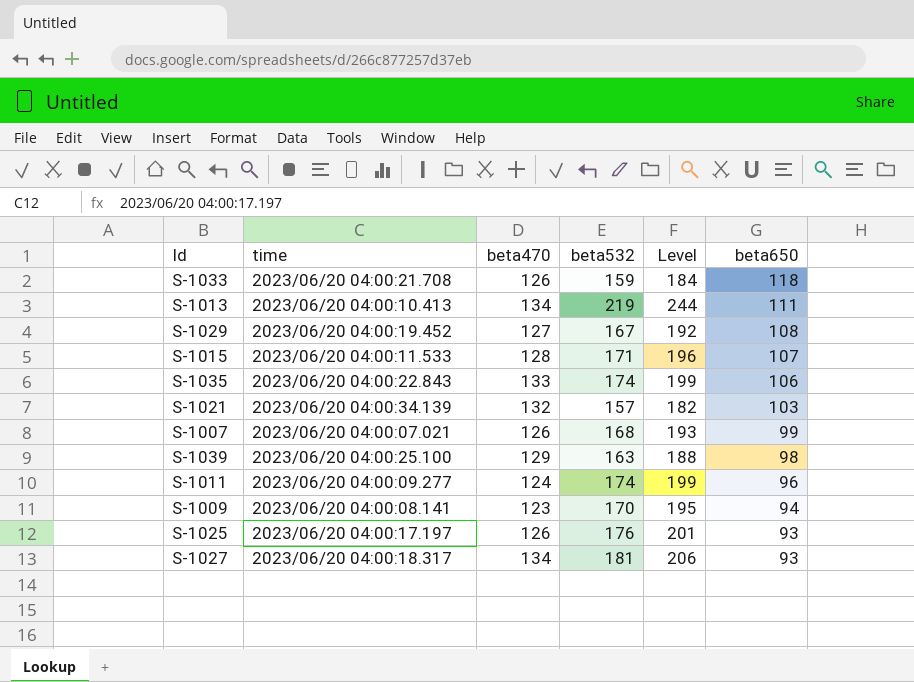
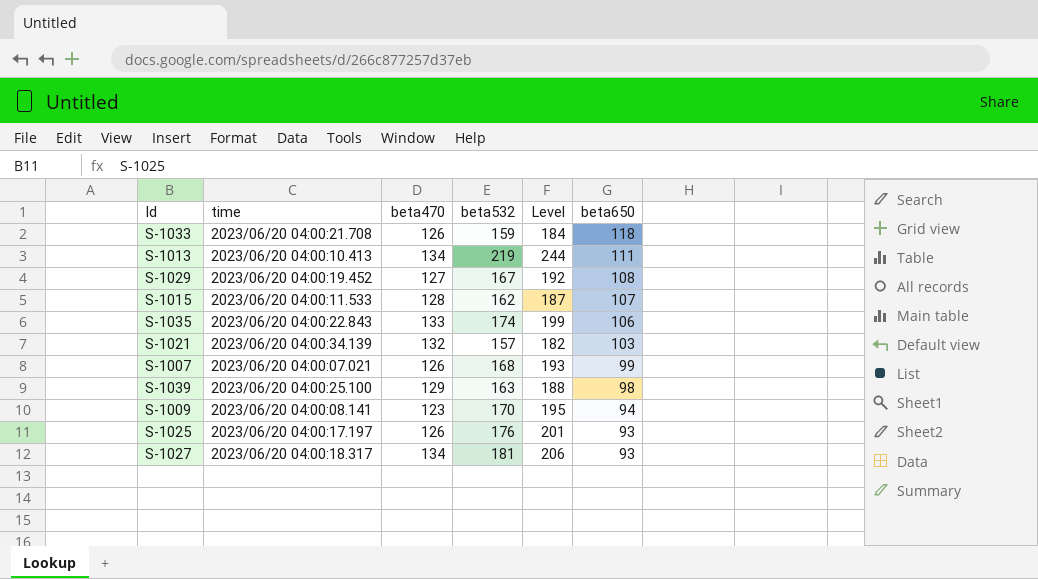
row S-1011: 2023/06/20 04:00:09.277 | 124 | 174 | 199 | 96 -> none
S-1015 | beta532: 171 -> 162
S-1015 | Level: 196 -> 187

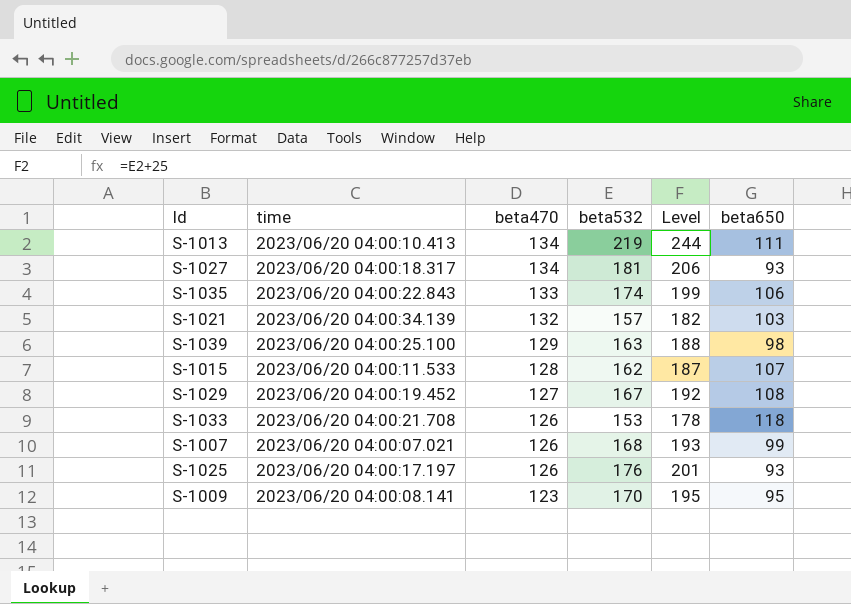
row order: beta650 descending -> beta470 descending
S-1033 | beta532: 159 -> 153
S-1033 | Level: 184 -> 178
S-1009 | beta650: 94 -> 95

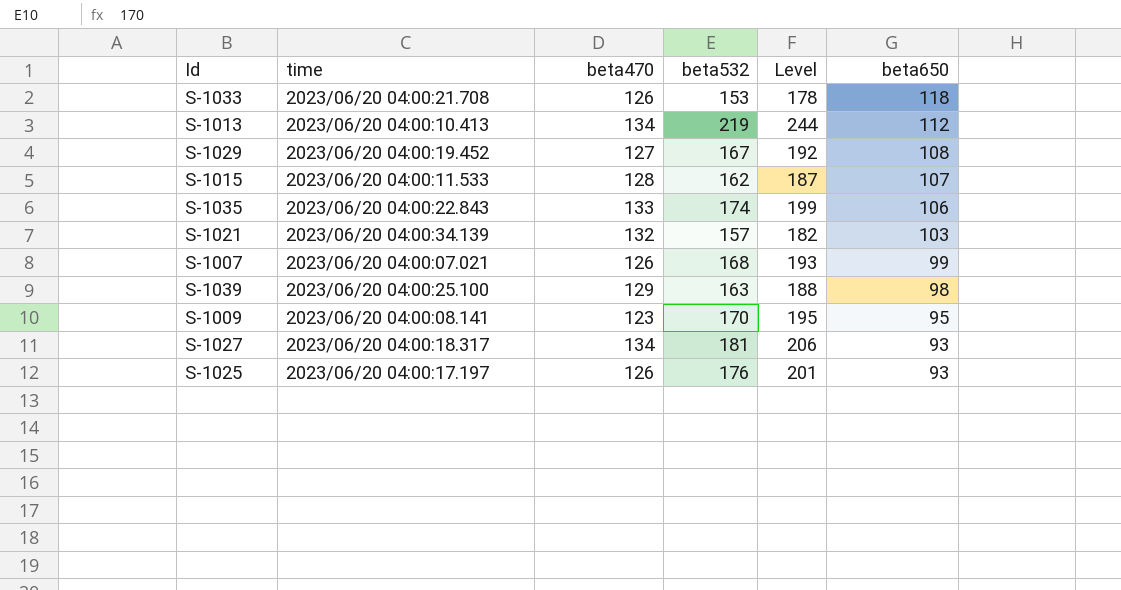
row order: beta470 descending -> beta650 descending
S-1013 | beta650: 111 -> 112

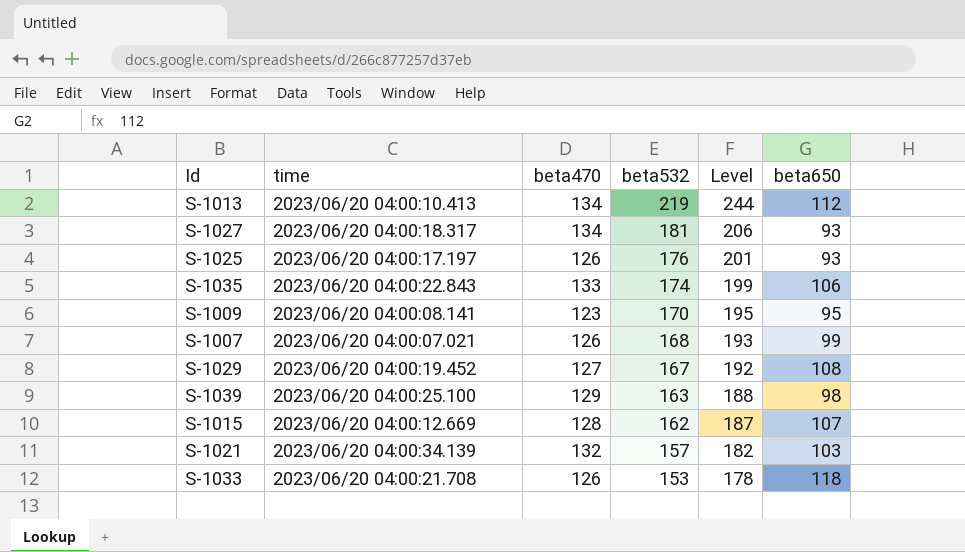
row order: beta650 descending -> beta532 descending
S-1015 | time: 2023/06/20 04:00:11.533 -> 2023/06/20 04:00:12.669

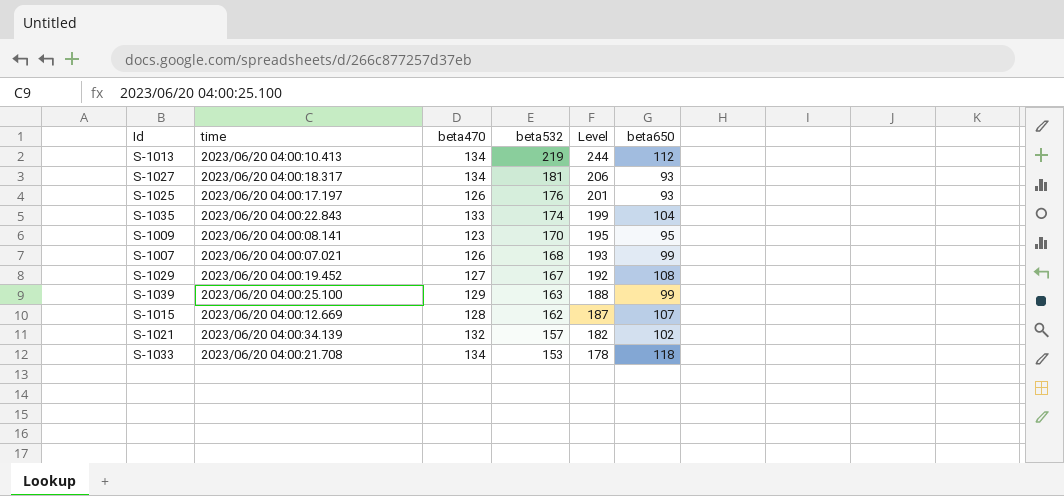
S-1035 | beta650: 106 -> 104
S-1039 | beta650: 98 -> 99
S-1021 | beta650: 103 -> 102
S-1033 | beta470: 126 -> 134

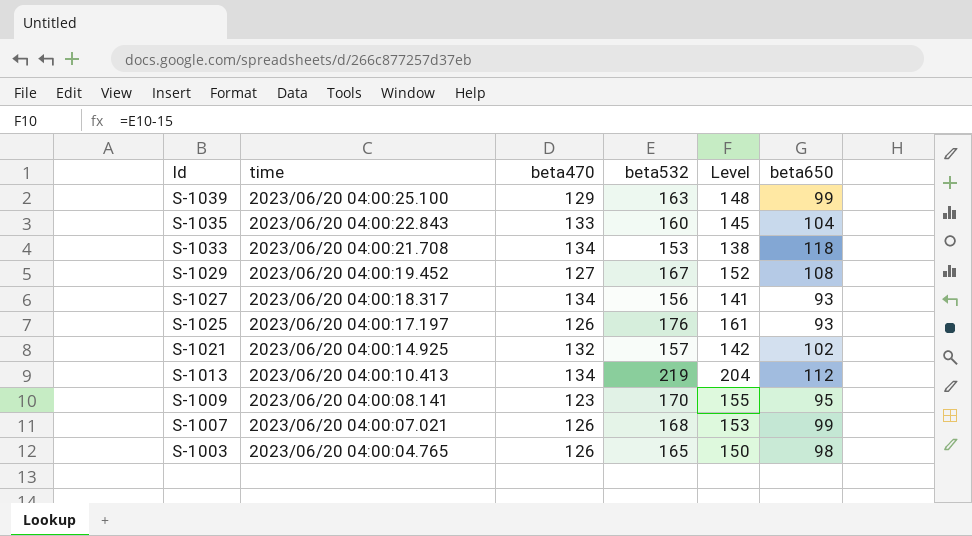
row order: beta532 descending -> Id descending
column Level | formula: [beta532] + 25 -> [beta532] - 15
row S-1015: 2023/06/20 04:00:12.669 | 128 | 162 | 187 | 107 -> none
S-1035 | beta532: 174 -> 160
S-1027 | beta532: 181 -> 156
S-1021 | time: 2023/06/20 04:00:34.139 -> 2023/06/20 04:00:14.925
row S-1003: none -> 2023/06/20 04:00:04.765 | 126 | 165 | 150 | 98

